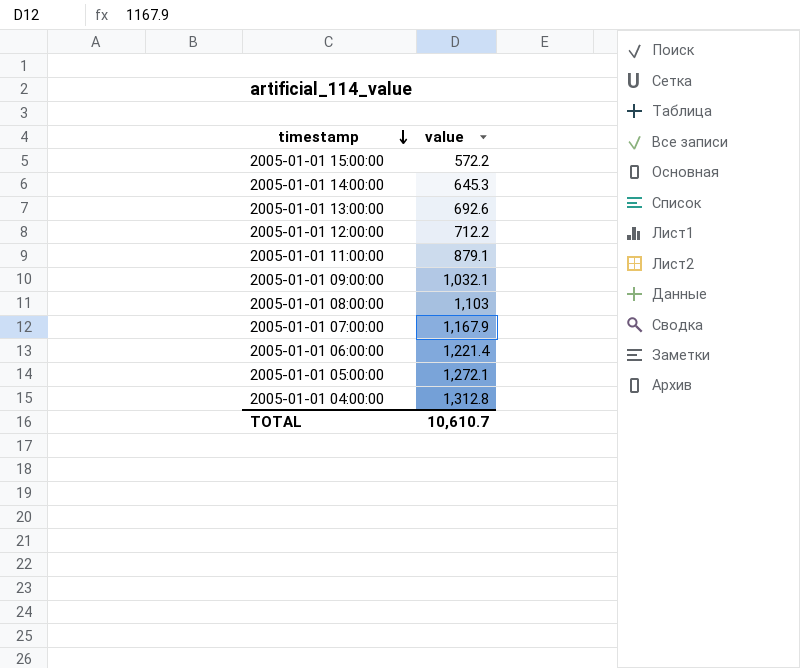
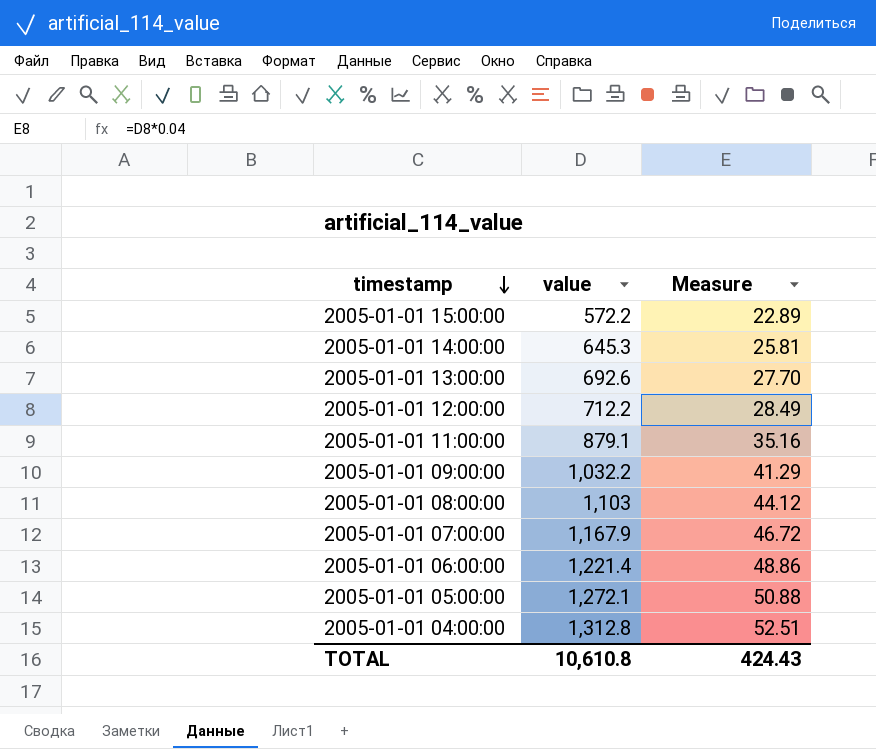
column Measure | formula: none -> [value] * 0.04
2005-01-01 09:00:00 | value: 1,032.1 -> 1,032.2
TOTAL | value: 10,610.7 -> 10,610.8

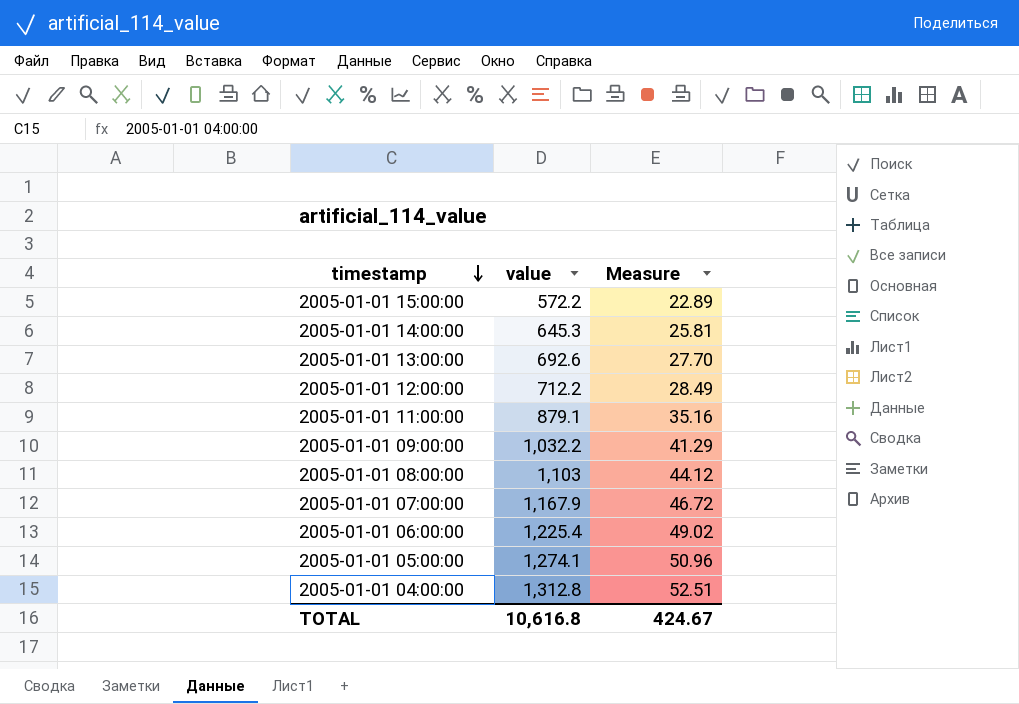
2005-01-01 06:00:00 | value: 1,221.4 -> 1,225.4
2005-01-01 06:00:00 | Measure: 48.86 -> 49.02
2005-01-01 05:00:00 | value: 1,272.1 -> 1,274.1
2005-01-01 05:00:00 | Measure: 50.88 -> 50.96
TOTAL | value: 10,610.8 -> 10,616.8
TOTAL | Measure: 424.43 -> 424.67

